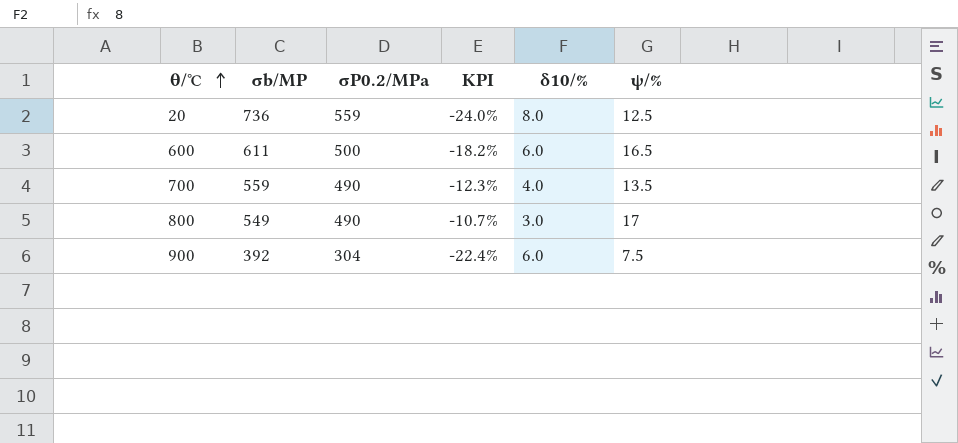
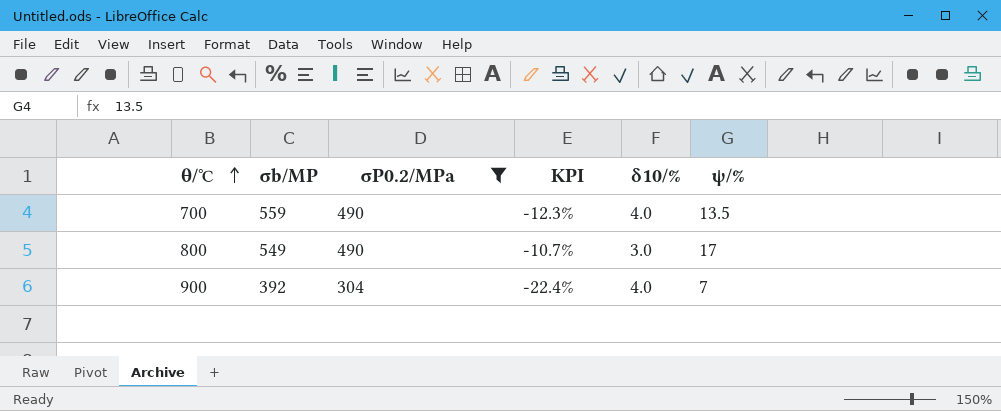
filter: none -> σP0.2/MPa <= 490
900 | δ10/%: 6.0 -> 4.0
900 | ψ/%: 7.5 -> 7

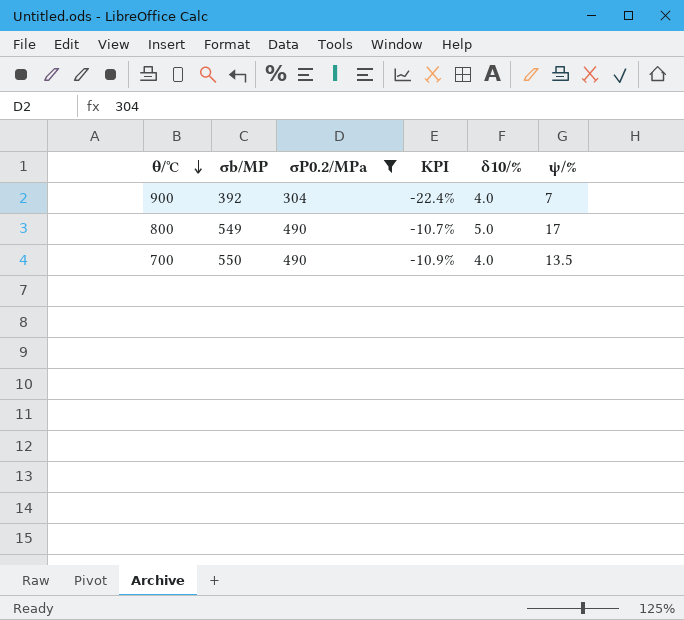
row order: θ/℃ ascending -> θ/℃ descending
800 | δ10/%: 3.0 -> 5.0
700 | σb/MP: 559 -> 550
700 | KPI: -12.3% -> -10.9%

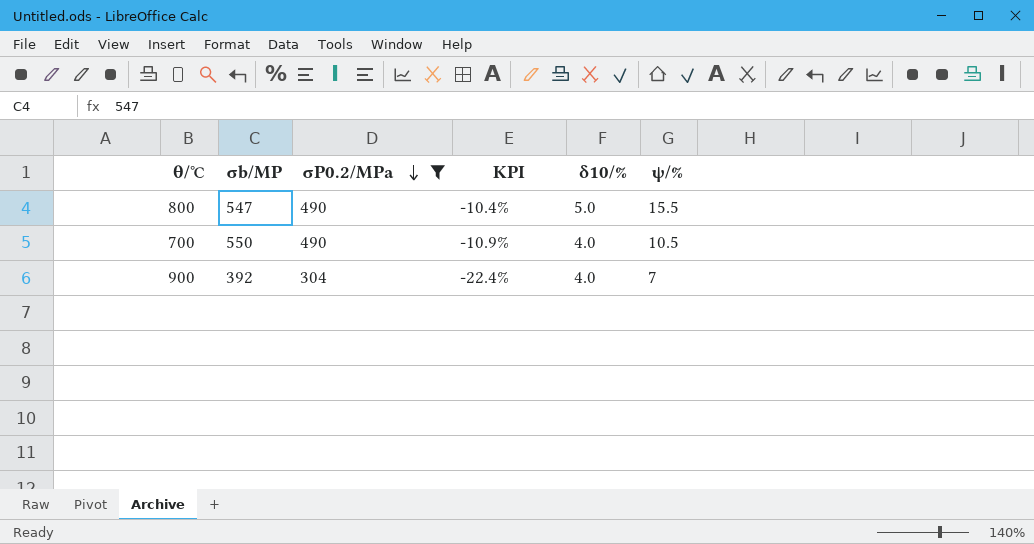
row order: θ/℃ descending -> σP0.2/MPa descending
800 | σb/MP: 549 -> 547
800 | KPI: -10.7% -> -10.4%
800 | ψ/%: 17 -> 15.5
700 | ψ/%: 13.5 -> 10.5

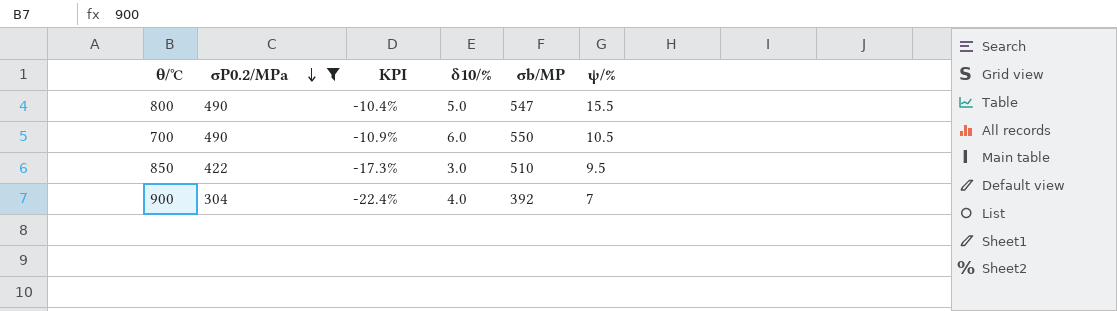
column σb/MP | position: 2 -> 5
700 | δ10/%: 4.0 -> 6.0
row 850: none -> 422 | -17.3% | 3.0 | 510 | 9.5

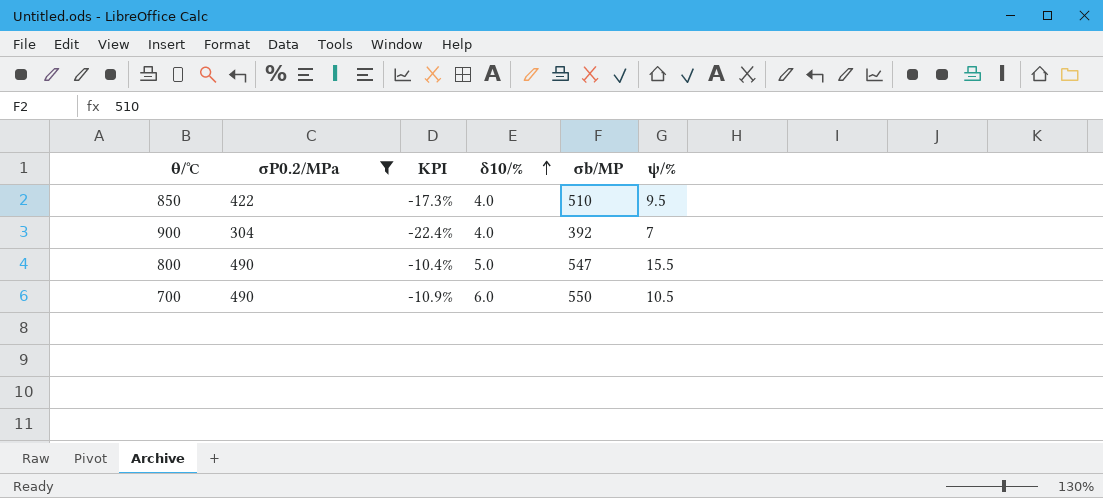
row order: σP0.2/MPa descending -> δ10/% ascending
850 | δ10/%: 3.0 -> 4.0

